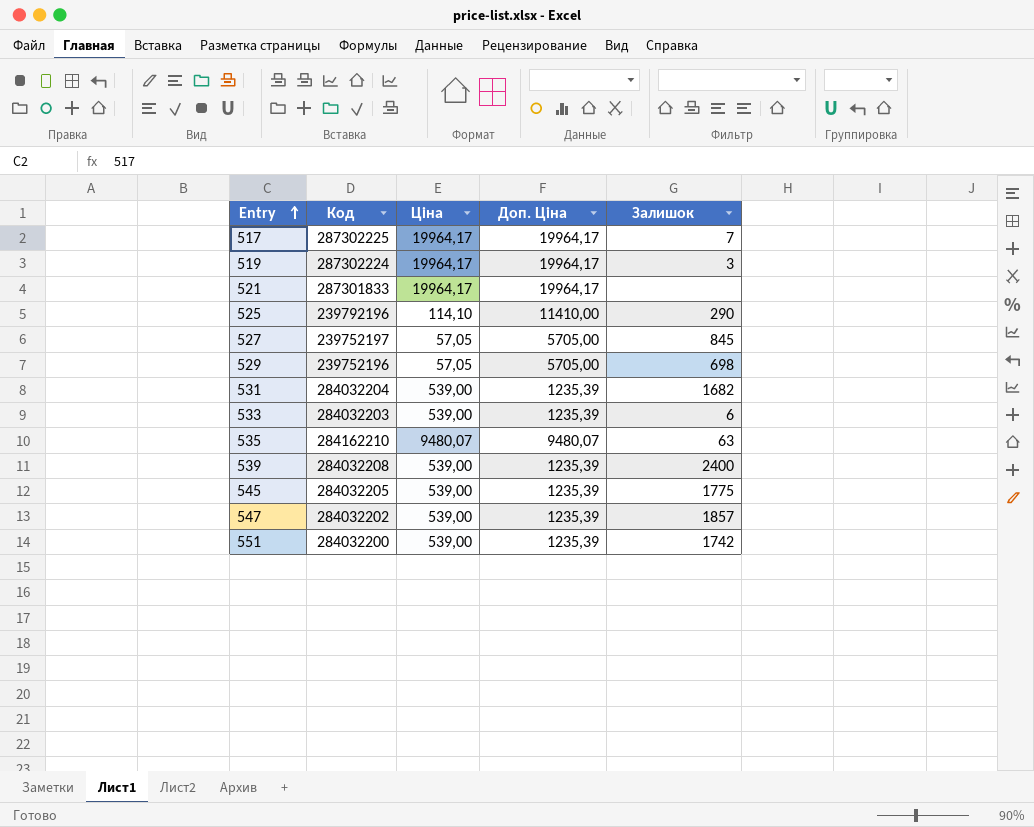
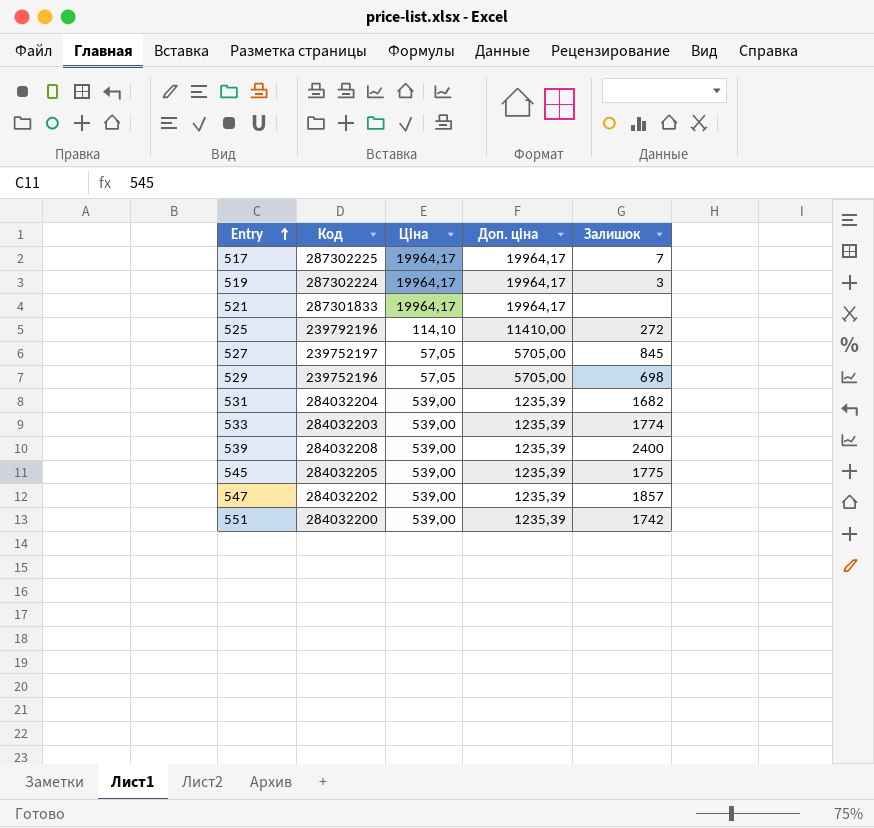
column name: Доп. Ціна -> Доп. ціна
row 535: 284162210 | 9480,07 | 9480,07 | 63 -> none
525 | Залишок: 290 -> 272
533 | Залишок: 6 -> 1774

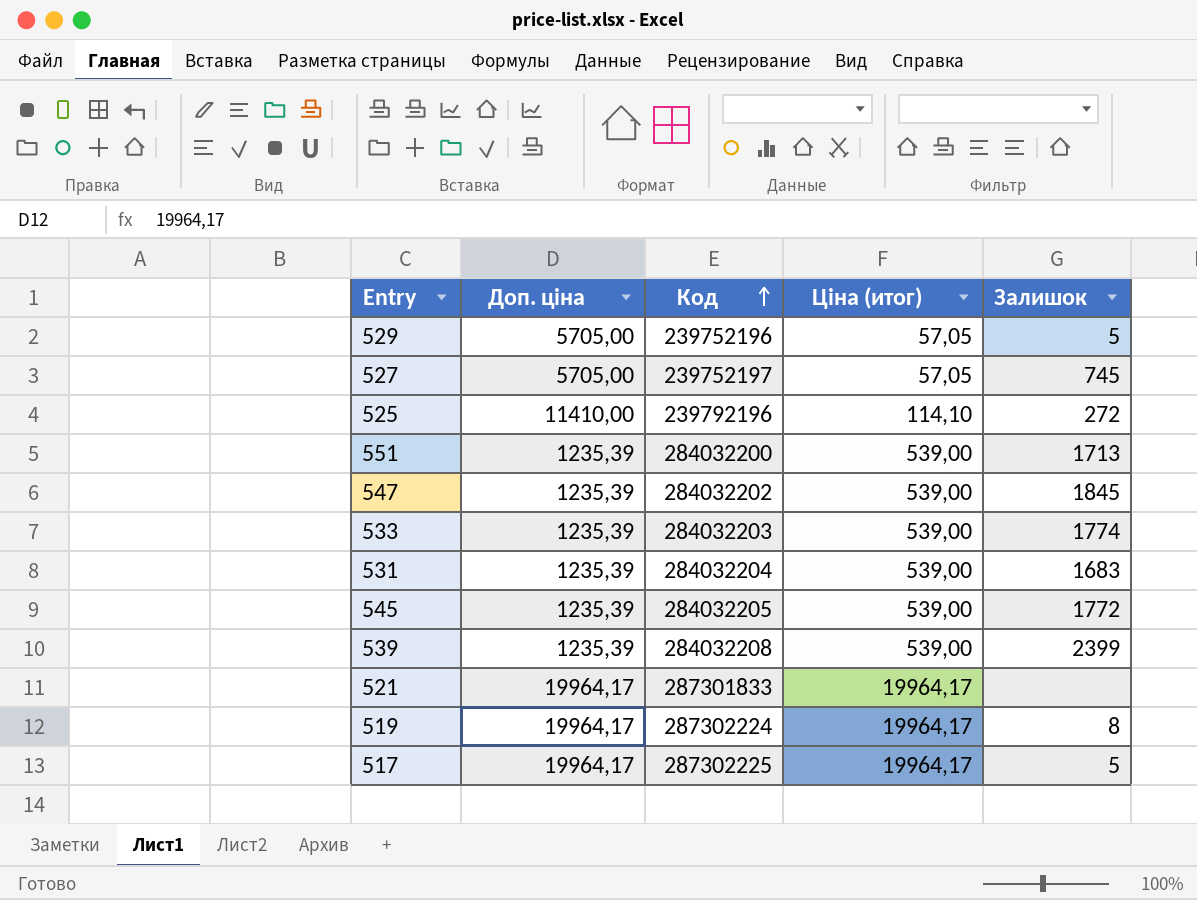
row order: Entry ascending -> Код ascending
column Доп. ціна | position: 4 -> 2
column name: Ціна -> Ціна (итог)
529 | Залишок: 698 -> 5
527 | Залишок: 845 -> 745
551 | Залишок: 1742 -> 1713
547 | Залишок: 1857 -> 1845
531 | Залишок: 1682 -> 1683
545 | Залишок: 1775 -> 1772
539 | Залишок: 2400 -> 2399
519 | Залишок: 3 -> 8
517 | Залишок: 7 -> 5

